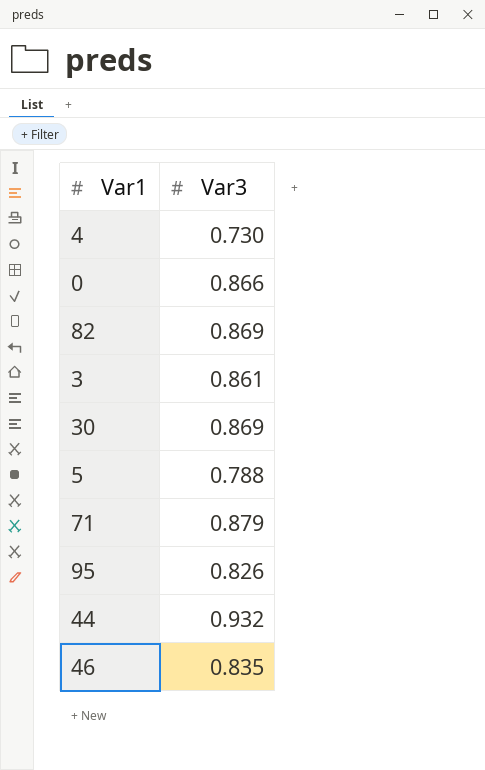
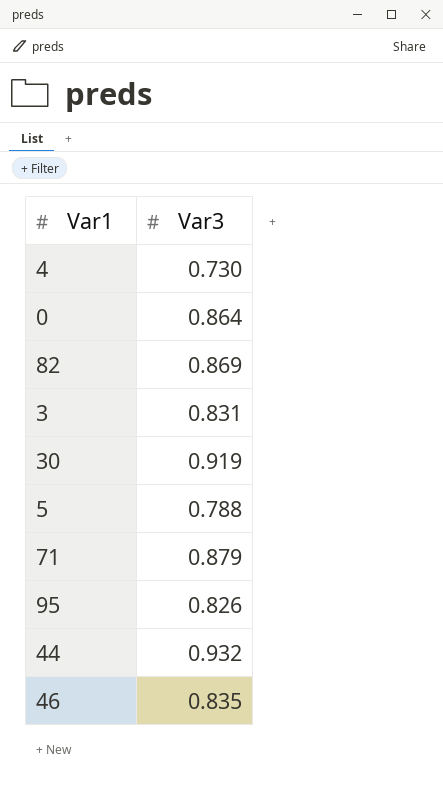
0 | Var3: 0.866 -> 0.864
3 | Var3: 0.861 -> 0.831
30 | Var3: 0.869 -> 0.919

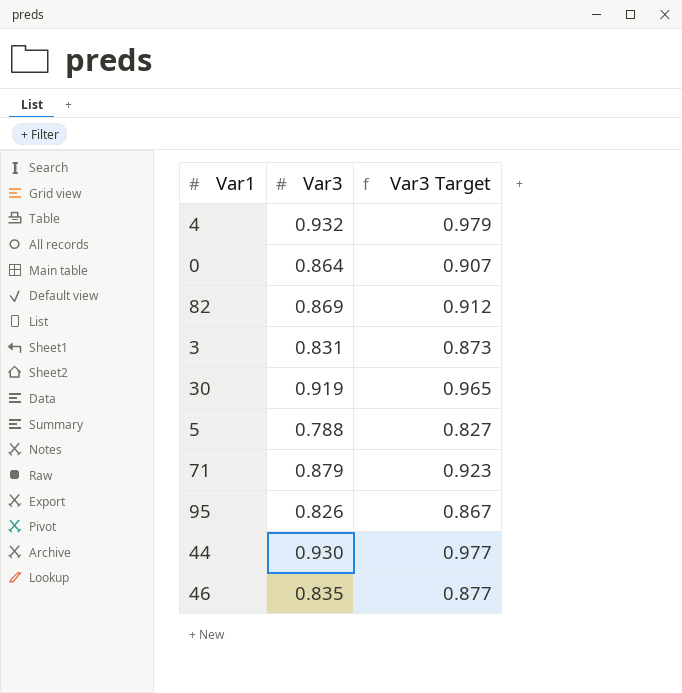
column Var3 Target | formula: none -> [Var3] * 1.05
4 | Var3: 0.730 -> 0.932
44 | Var3: 0.932 -> 0.930

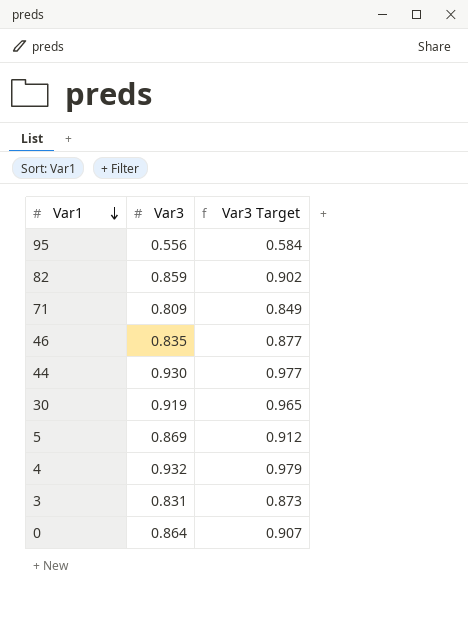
row order: none -> Var1 descending
95 | Var3: 0.826 -> 0.556
95 | Var3 Target: 0.867 -> 0.584
82 | Var3: 0.869 -> 0.859
82 | Var3 Target: 0.912 -> 0.902
71 | Var3: 0.879 -> 0.809
71 | Var3 Target: 0.923 -> 0.849
5 | Var3: 0.788 -> 0.869
5 | Var3 Target: 0.827 -> 0.912

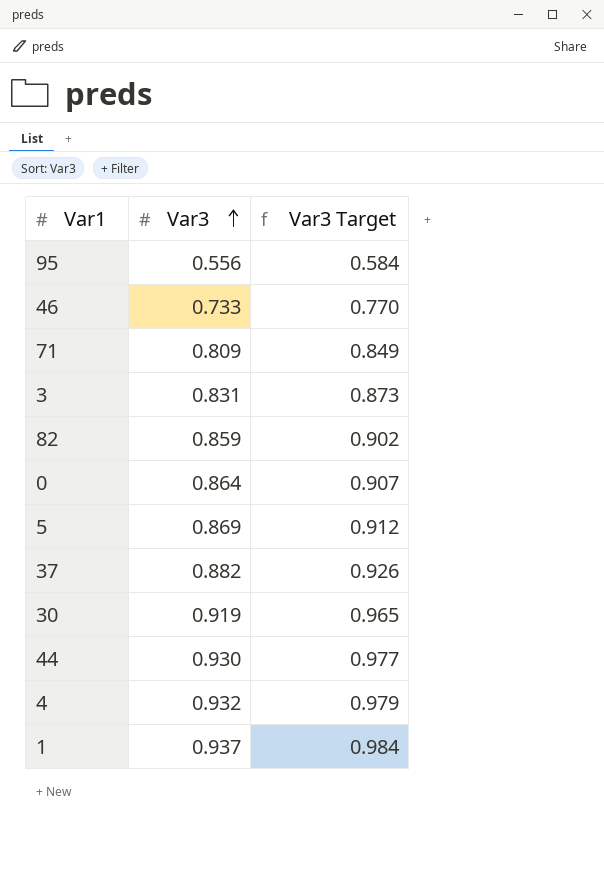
row order: Var1 descending -> Var3 ascending
46 | Var3: 0.835 -> 0.733
46 | Var3 Target: 0.877 -> 0.770
row 37: none -> 0.882 | 0.926
row 1: none -> 0.937 | 0.984

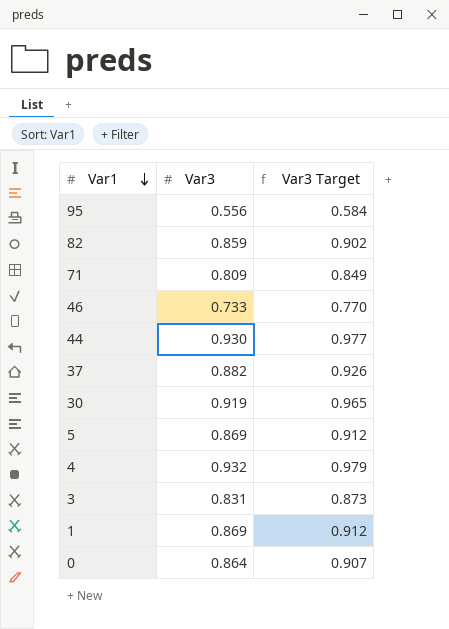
row order: Var3 ascending -> Var1 descending
1 | Var3: 0.937 -> 0.869
1 | Var3 Target: 0.984 -> 0.912

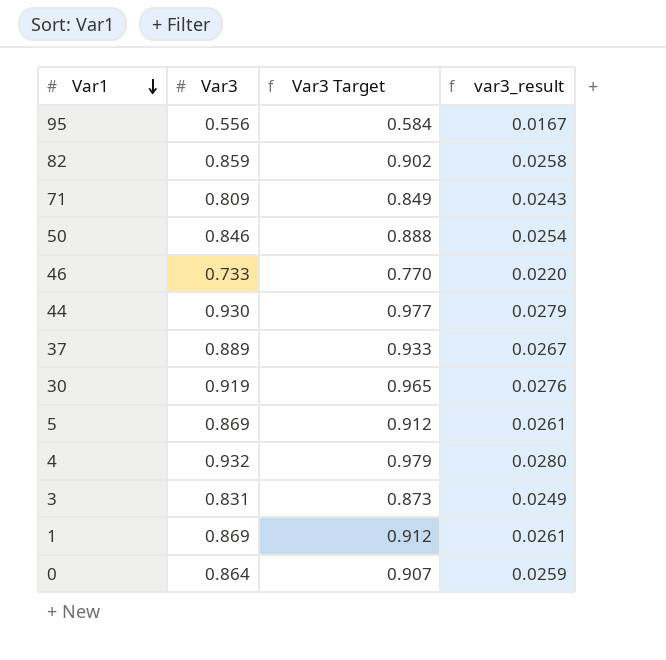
column var3_result | formula: none -> [Var3] * 0.03
row 50: none -> 0.846 | 0.888 | 0.0254
37 | Var3: 0.882 -> 0.889
37 | Var3 Target: 0.926 -> 0.933

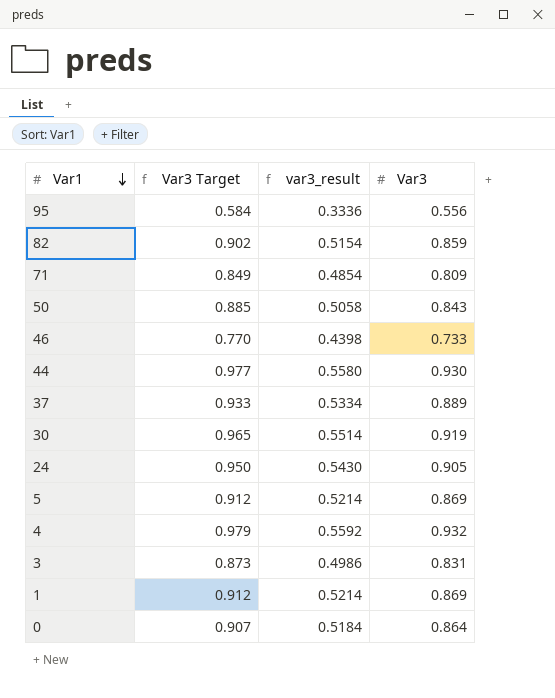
column var3_result | formula: [Var3] * 0.03 -> [Var3] * 0.6
column Var3 | position: 2 -> 4
50 | Var3 Target: 0.888 -> 0.885
50 | Var3: 0.846 -> 0.843
row 24: none -> 0.950 | 0.5430 | 0.905

